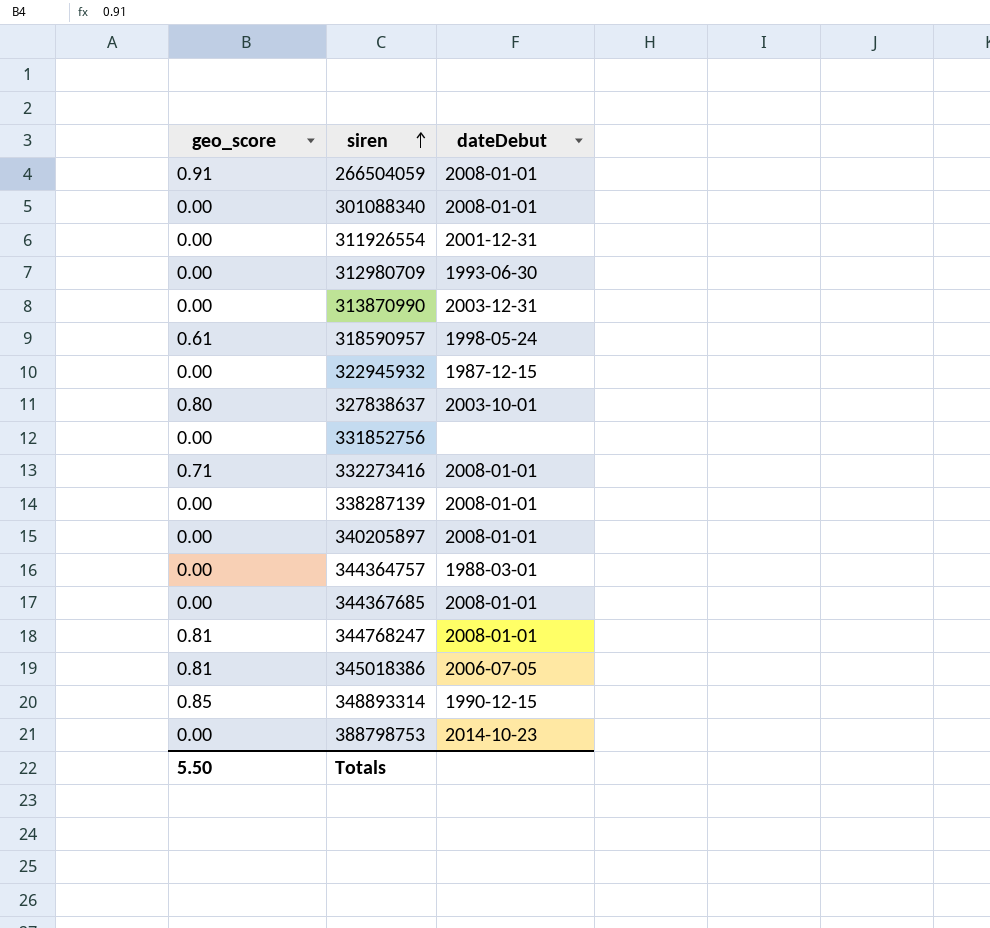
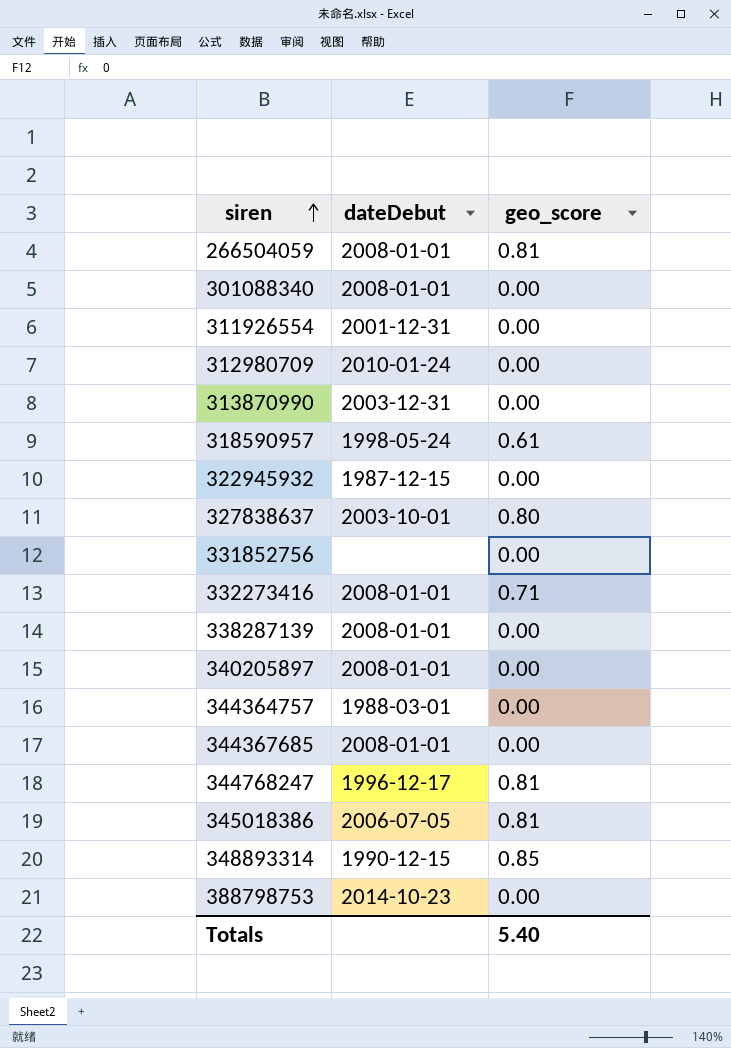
column geo_score | position: 1 -> 3
266504059 | geo_score: 0.91 -> 0.81
312980709 | dateDebut: 1993-06-30 -> 2010-01-24
344768247 | dateDebut: 2008-01-01 -> 1996-12-17
Totals | geo_score: 5.50 -> 5.40

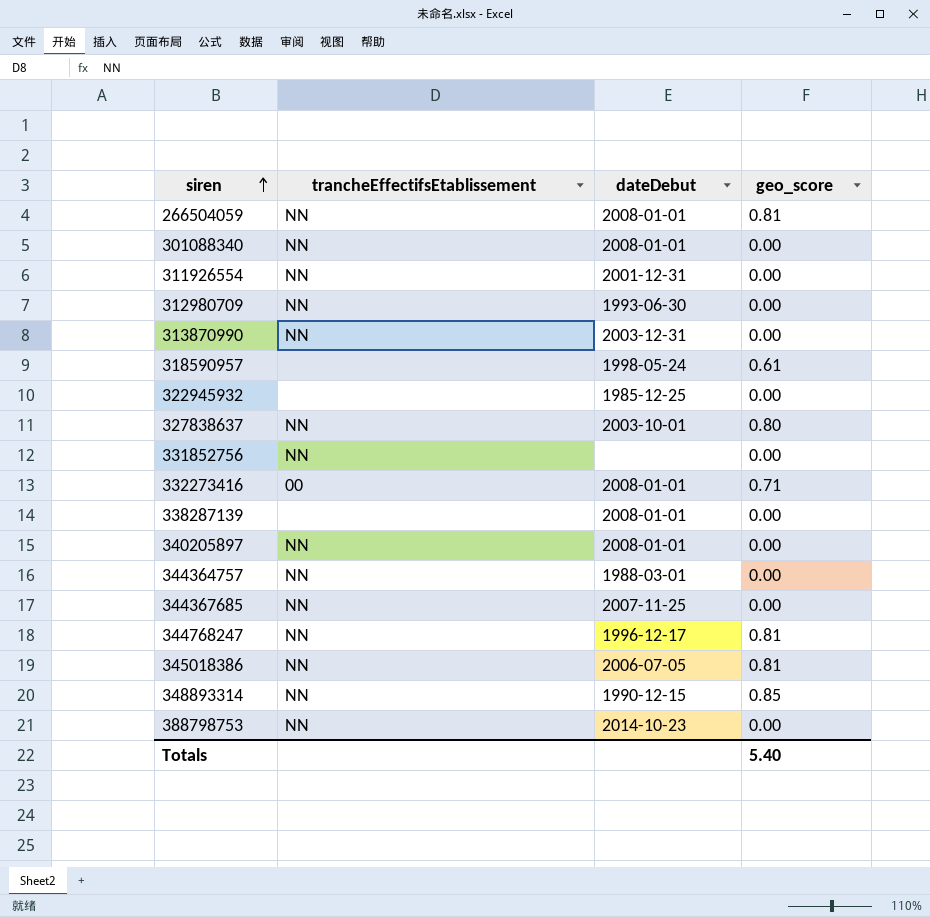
column trancheEffectifsEtablissement | position: none -> 2
312980709 | dateDebut: 2010-01-24 -> 1993-06-30
322945932 | dateDebut: 1987-12-15 -> 1985-12-25
344367685 | dateDebut: 2008-01-01 -> 2007-11-25

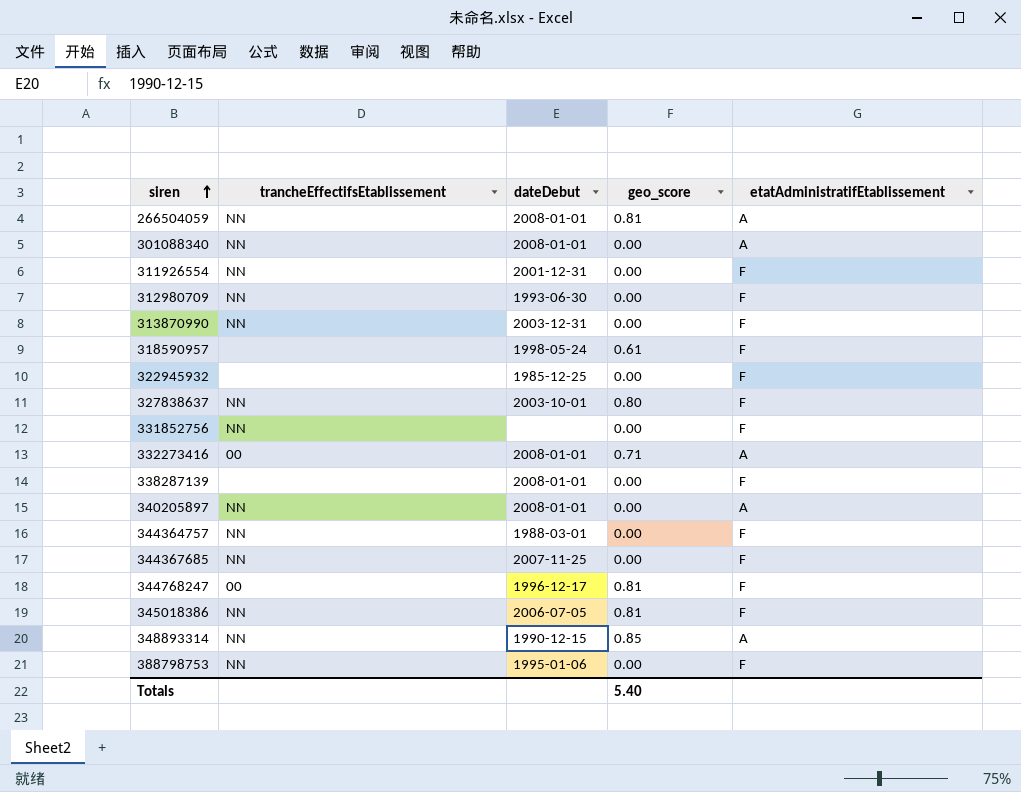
column etatAdministratifEtablissement | position: none -> 5
344768247 | trancheEffectifsEtablissement: NN -> 00
388798753 | dateDebut: 2014-10-23 -> 1995-01-06

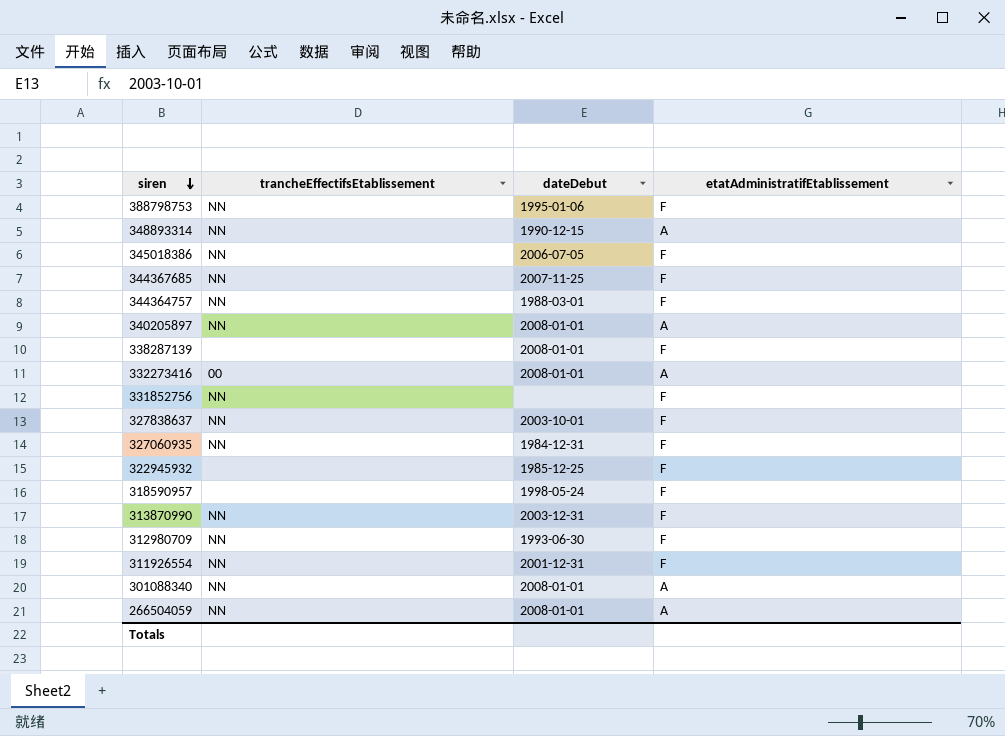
row order: siren ascending -> siren descending
column geo_score | position: 4 -> none
row 344768247: 00 | 1996-12-17 | 0.81 | F -> none
row 327060935: none -> NN | 1984-12-31 | F

